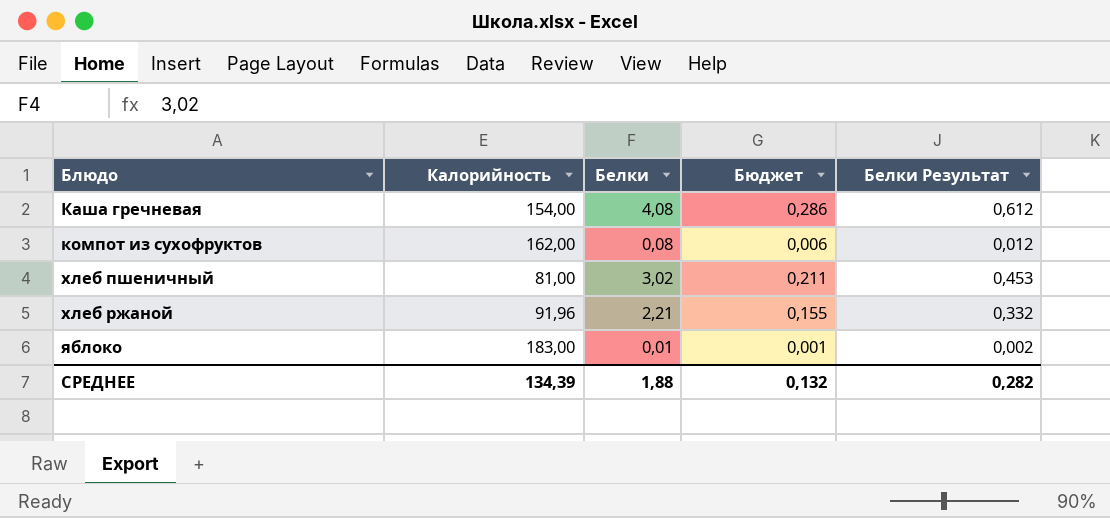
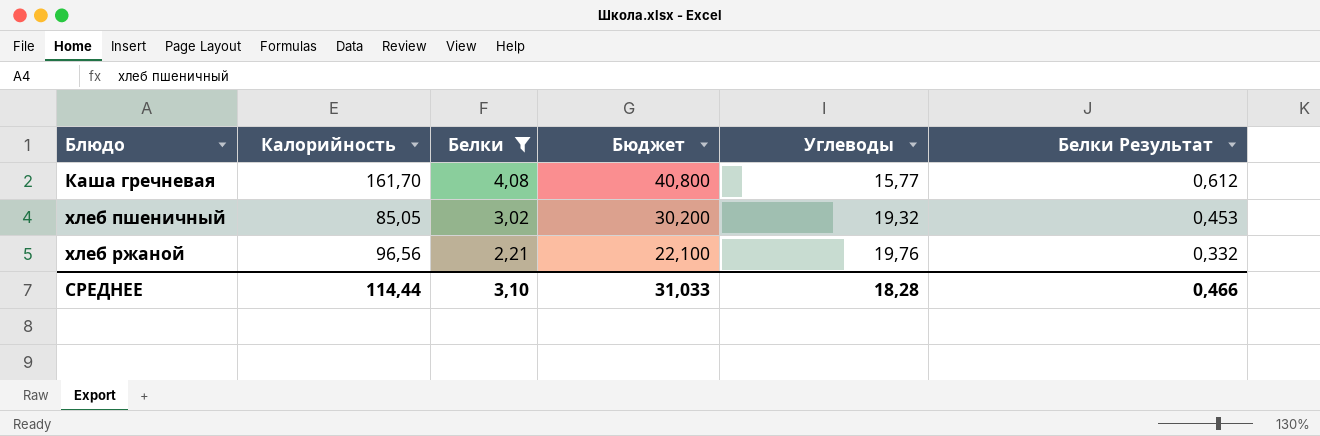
filter: none -> Белки >= 2,21
column Бюджет | formula: [Белки] * 0,07 -> [Белки] * 10
column Углеводы | position: none -> 5
Каша гречневая | Калорийность: 154,00 -> 161,70
хлеб пшеничный | Калорийность: 81,00 -> 85,05
хлеб ржаной | Калорийность: 91,96 -> 96,56
СРЕДНЕЕ | Калорийность: 134,39 -> 114,44
СРЕДНЕЕ | Белки: 1,88 -> 3,10
СРЕДНЕЕ | Бюджет: 0,132 -> 31,033
СРЕДНЕЕ | Белки Результат: 0,282 -> 0,466

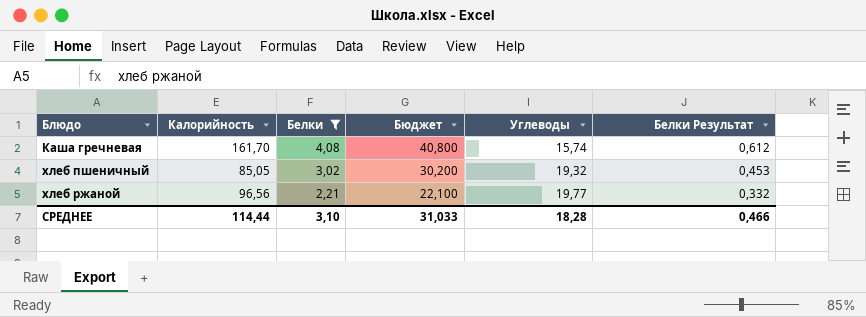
Каша гречневая | Углеводы: 15,77 -> 15,74
хлеб ржаной | Углеводы: 19,76 -> 19,77

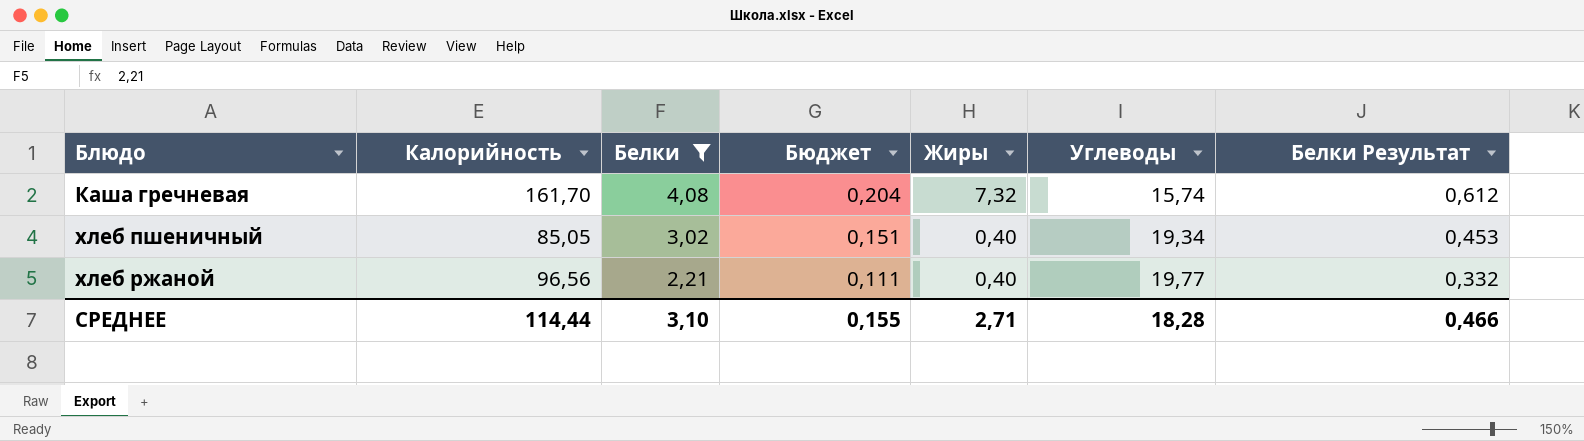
column Бюджет | formula: [Белки] * 10 -> [Белки] * 0,05
column Жиры | position: none -> 5
хлеб пшеничный | Углеводы: 19,32 -> 19,34
СРЕДНЕЕ | Бюджет: 31,033 -> 0,155

